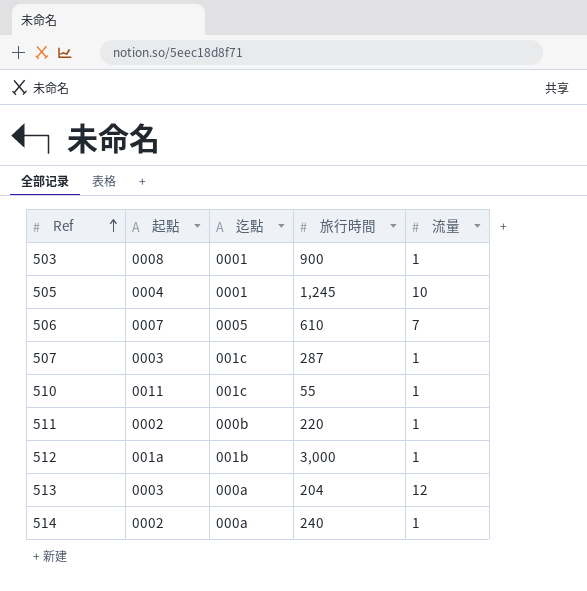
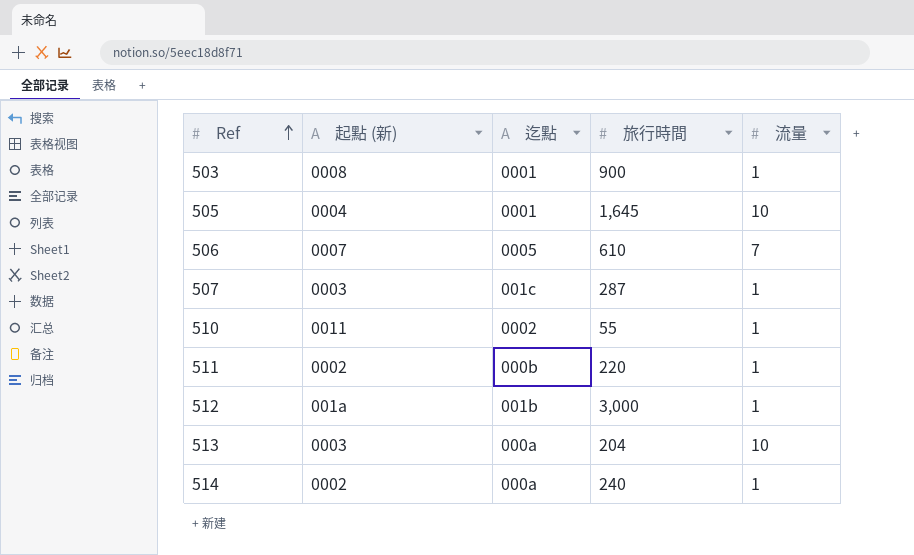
column name: 起點 -> 起點 (新)
505 | 旅行時間: 1,245 -> 1,645
510 | 迄點: 001c -> 0002
513 | 流量: 12 -> 10

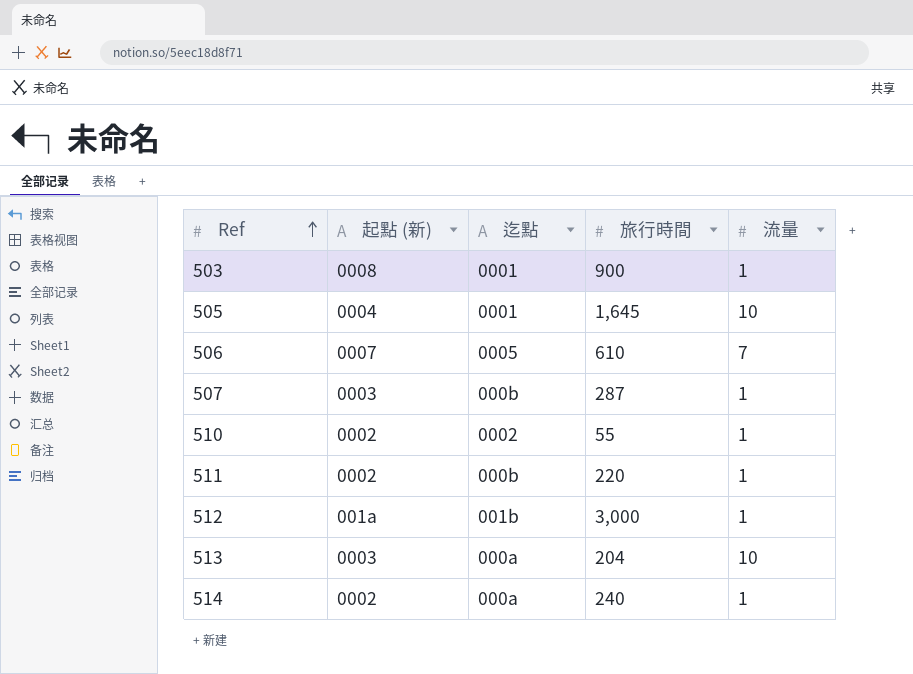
507 | 迄點: 001c -> 000b
510 | 起點 (新): 0011 -> 0002

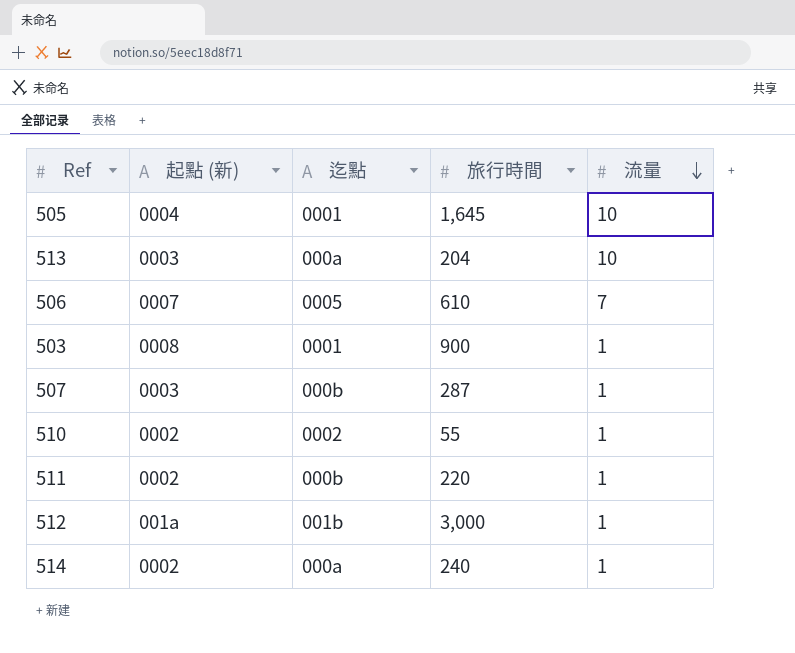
row order: Ref ascending -> 流量 descending

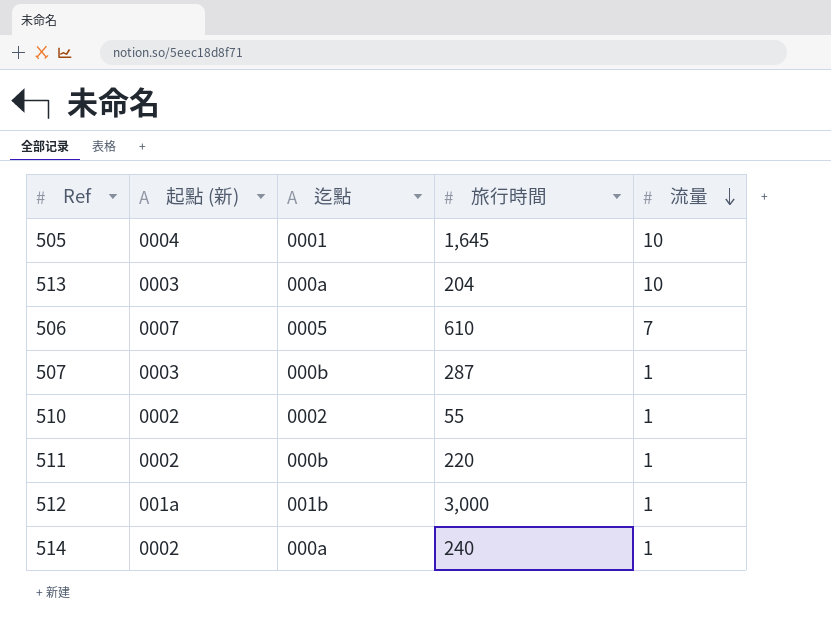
row 503: 0008 | 0001 | 900 | 1 -> none

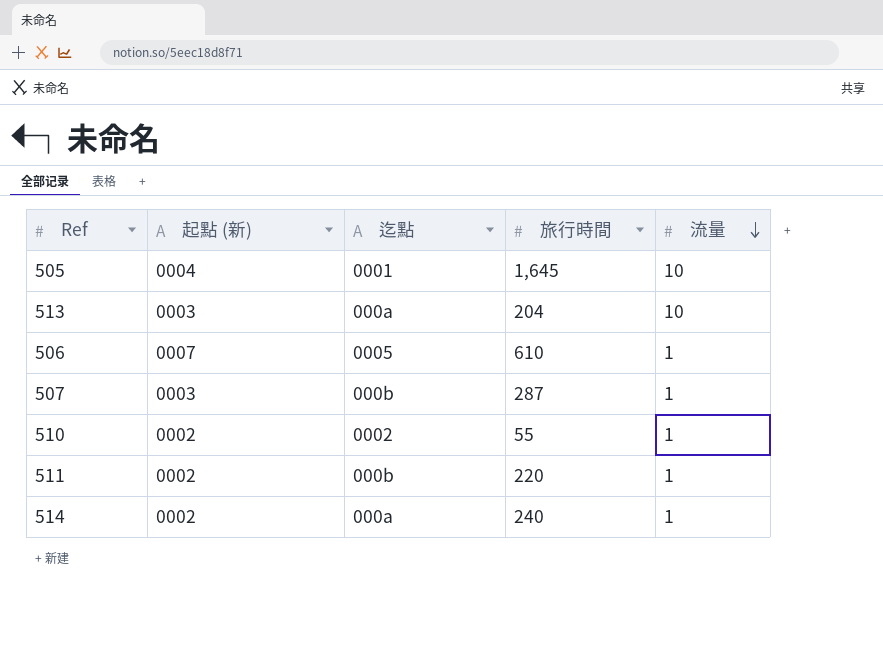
row 512: 001a | 001b | 3,000 | 1 -> none
506 | 流量: 7 -> 1

